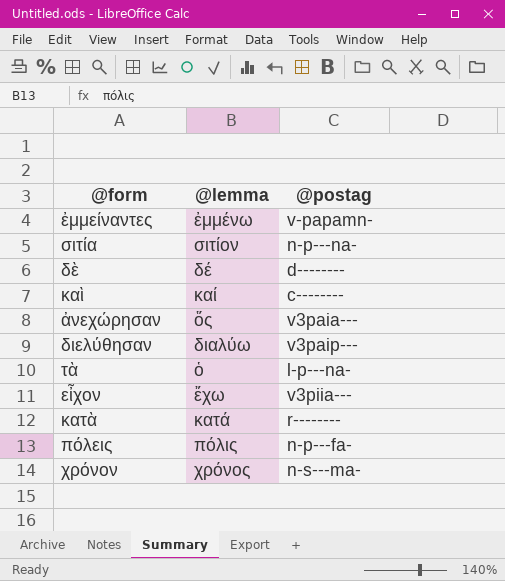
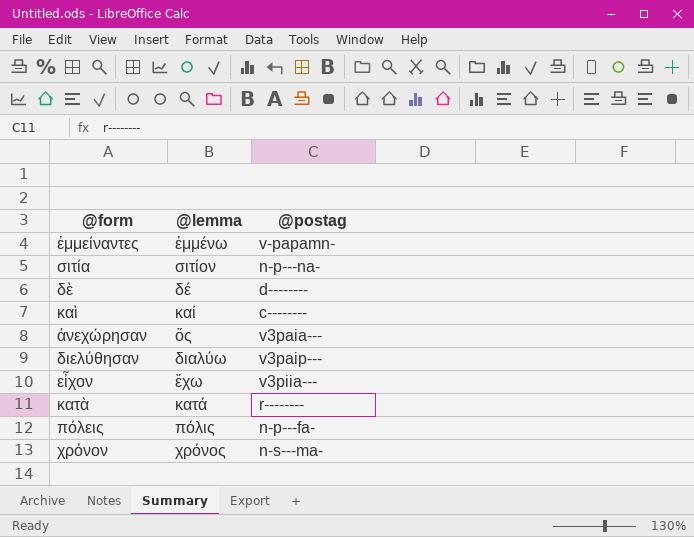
row τὰ: ὁ | l-p---na- -> none

